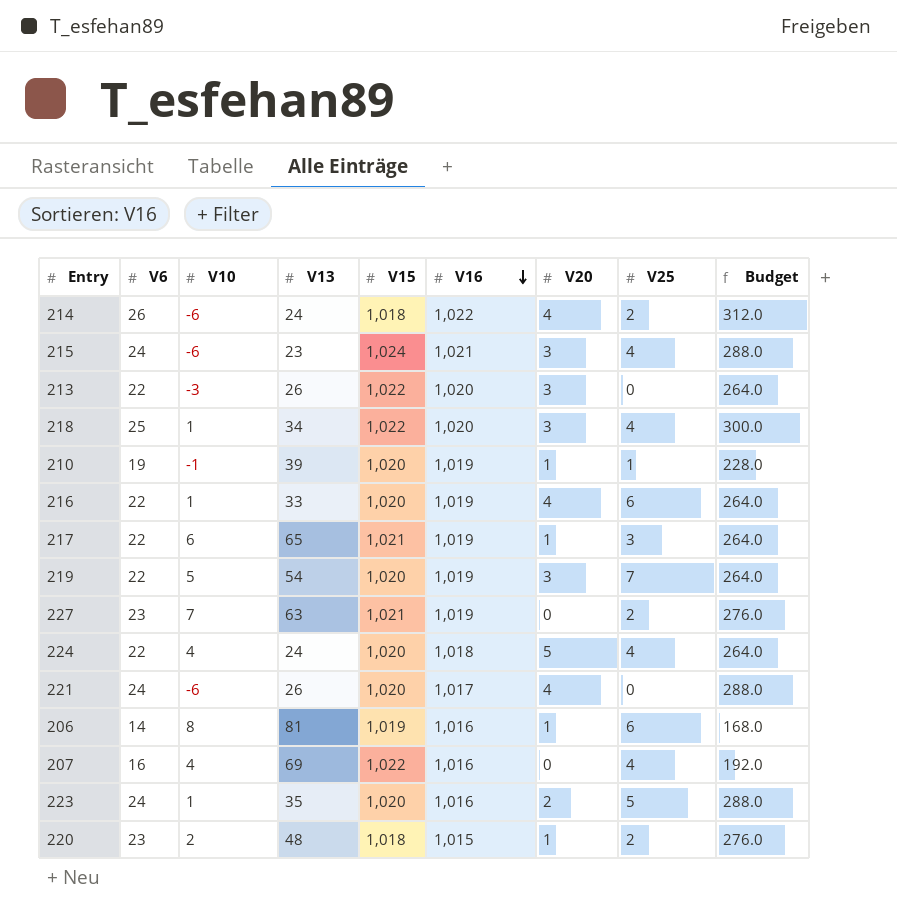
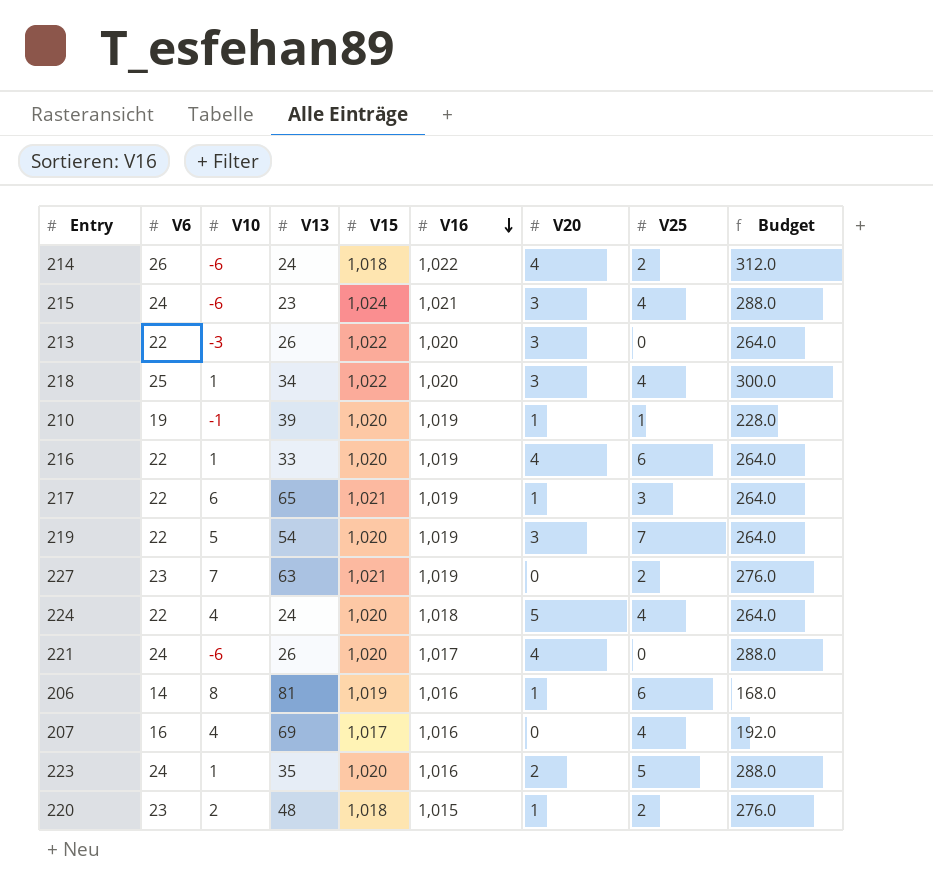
207 | V15: 1,022 -> 1,017

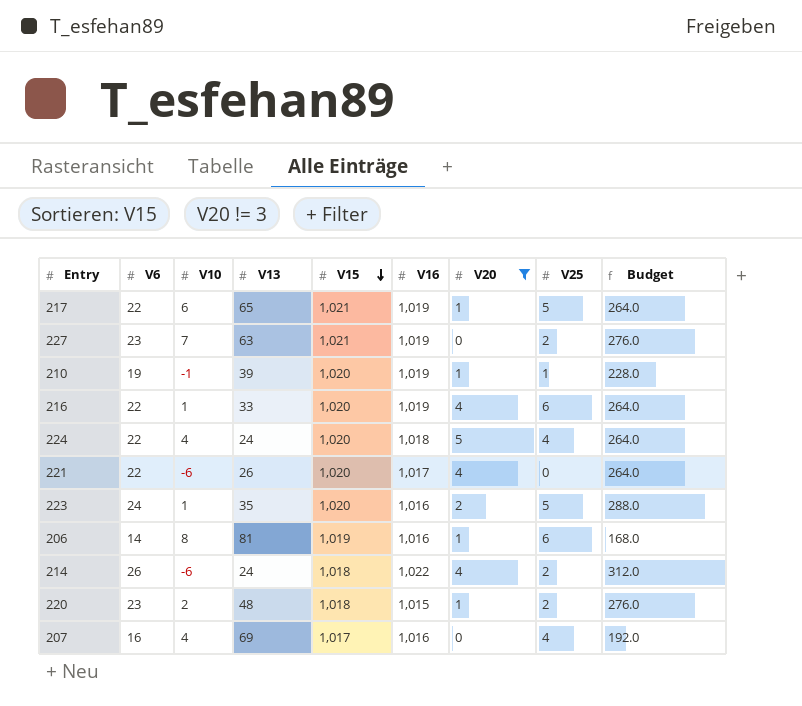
filter: none -> V20 != 3
row order: V16 descending -> V15 descending
217 | V25: 3 -> 5
221 | V6: 24 -> 22
221 | Budget: 288.0 -> 264.0

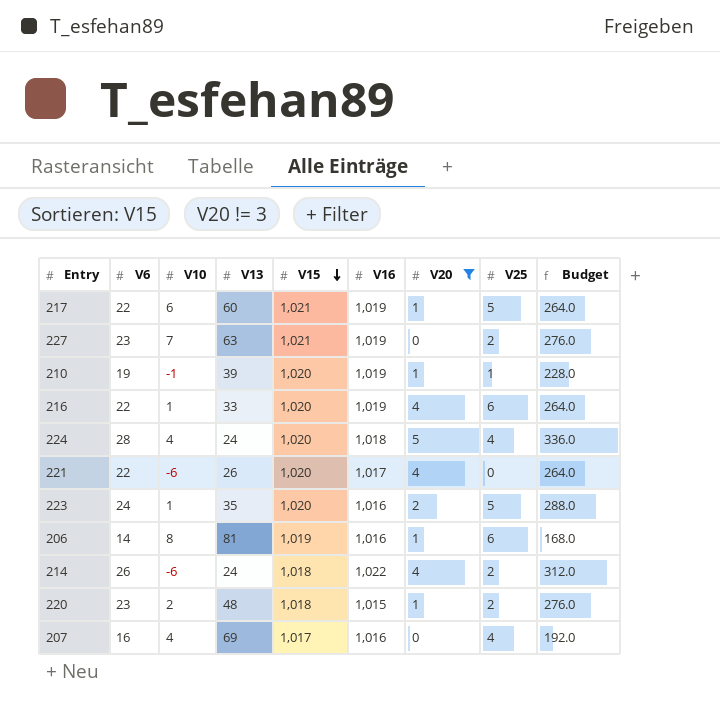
217 | V13: 65 -> 60
224 | V6: 22 -> 28
224 | Budget: 264.0 -> 336.0

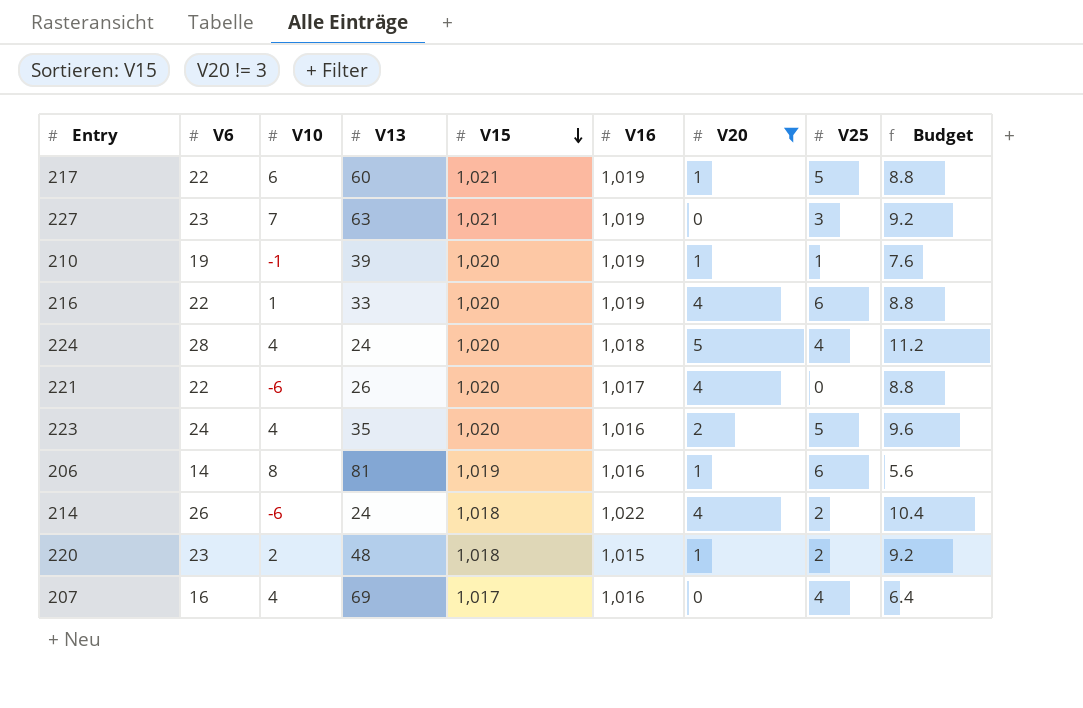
column Budget | formula: [V6] * 12 -> [V6] * 0.4
227 | V25: 2 -> 3
223 | V10: 1 -> 4

